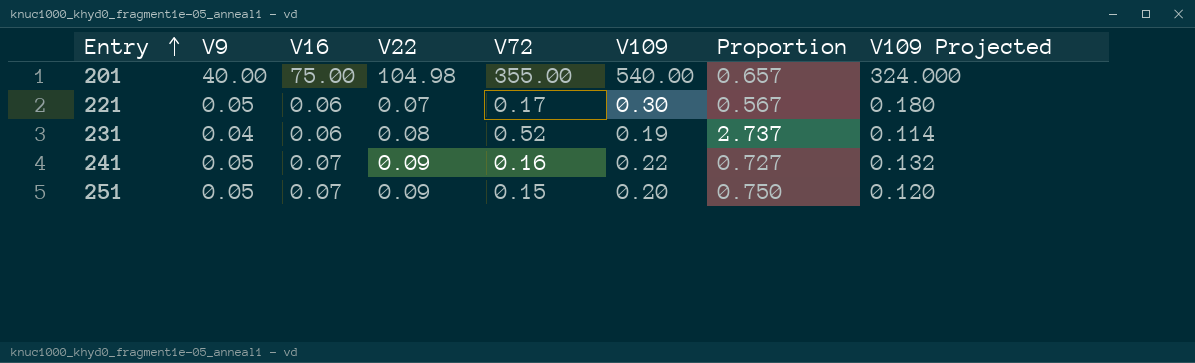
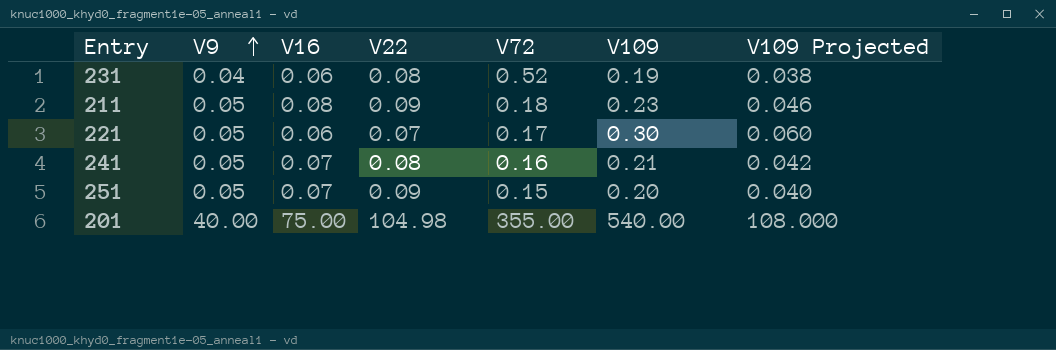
row order: Entry ascending -> V9 ascending
column Proportion | formula: [V72] / [V109] -> none
column V109 Projected | formula: [V109] * 0.6 -> [V109] * 0.2
row 211: none -> 0.05 | 0.08 | 0.09 | 0.18 | 0.23 | 0.046
241 | V22: 0.09 -> 0.08
241 | V109: 0.22 -> 0.21

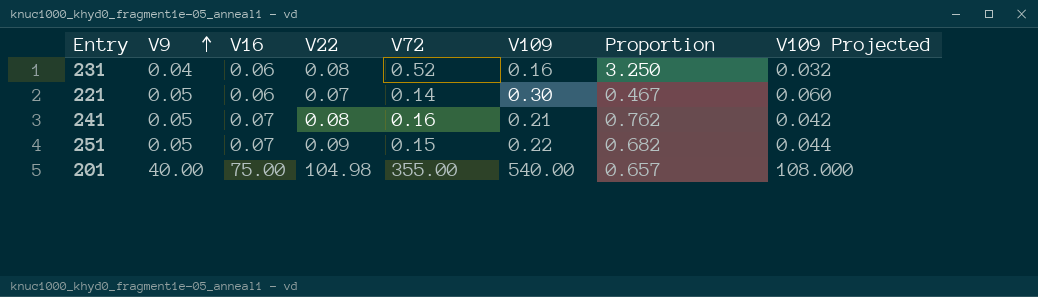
column Proportion | formula: none -> [V72] / [V109]
row 211: 0.05 | 0.08 | 0.09 | 0.18 | 0.23 | 0.046 -> none
231 | V109: 0.19 -> 0.16
231 | V109 Projected: 0.038 -> 0.032
221 | V72: 0.17 -> 0.14
251 | V109: 0.20 -> 0.22
251 | V109 Projected: 0.040 -> 0.044

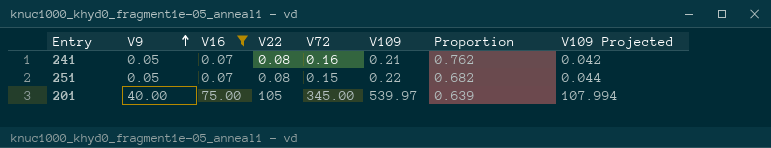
filter: none -> V16 != 0.06
251 | V22: 0.09 -> 0.08
201 | V22: 104.98 -> 105
201 | V72: 355.00 -> 345.00
201 | V109: 540.00 -> 539.97
201 | Proportion: 0.657 -> 0.639
201 | V109 Projected: 108.000 -> 107.994

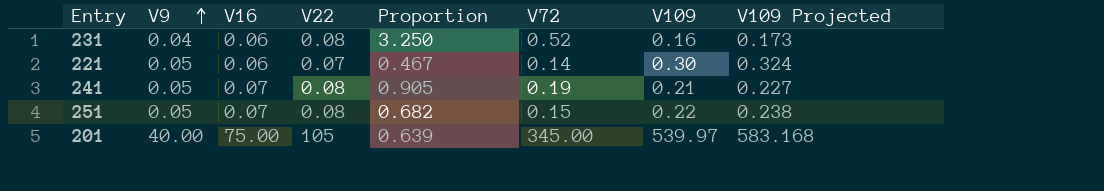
filter: V16 != 0.06 -> none
column Proportion | position: 7 -> 5
column V109 Projected | formula: [V109] * 0.2 -> [V109] * 1.08
241 | Proportion: 0.762 -> 0.905
241 | V72: 0.16 -> 0.19

